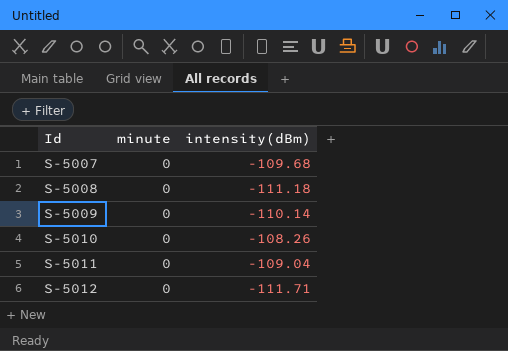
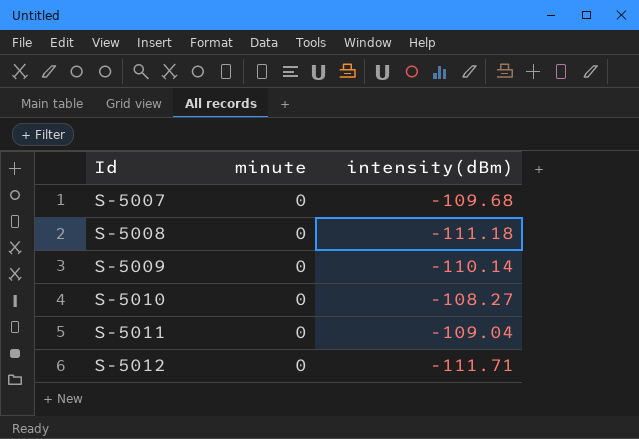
S-5010 | intensity(dBm): -108.26 -> -108.27

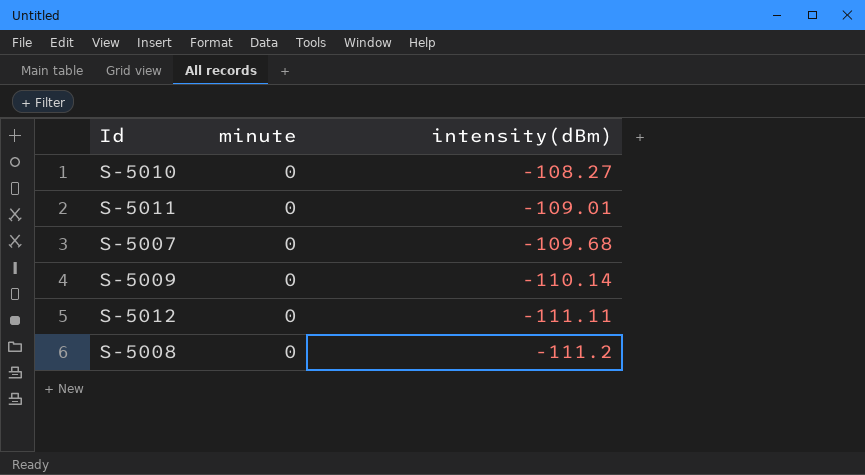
row order: Id ascending -> intensity(dBm) descending
S-5011 | intensity(dBm): -109.04 -> -109.01
S-5012 | intensity(dBm): -111.71 -> -111.11
S-5008 | intensity(dBm): -111.18 -> -111.2

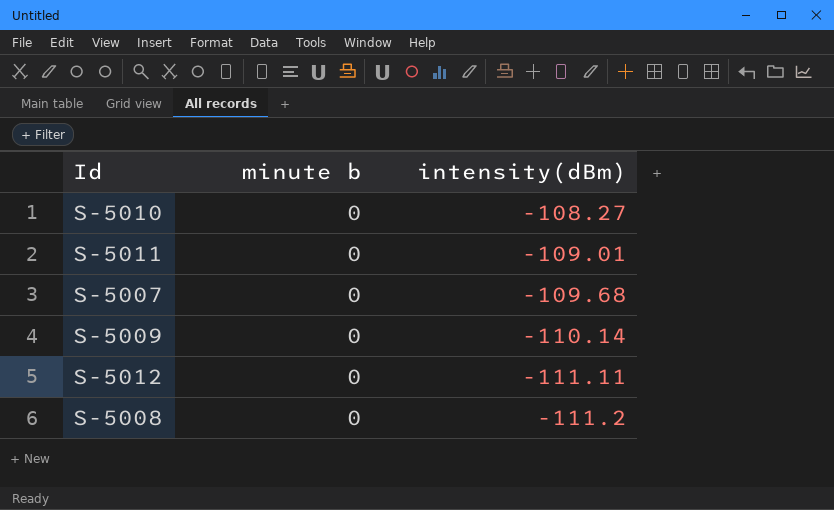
column name: minute -> minute b

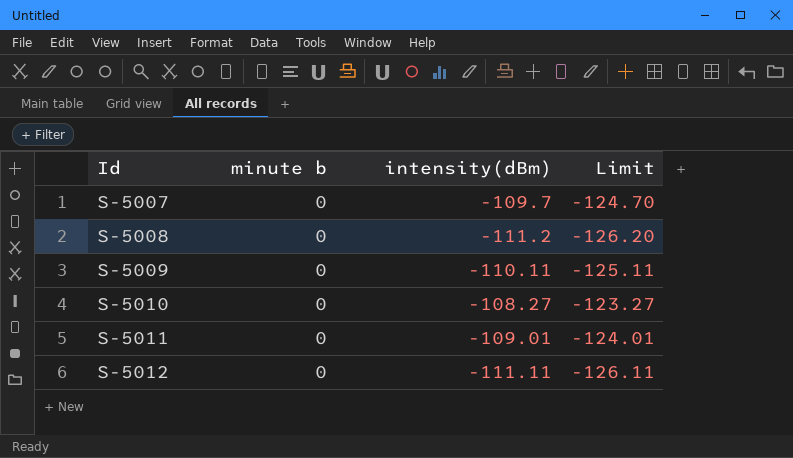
row order: intensity(dBm) descending -> Id ascending
column Limit | formula: none -> [intensity(dBm)] - 15
S-5007 | intensity(dBm): -109.68 -> -109.7
S-5009 | intensity(dBm): -110.14 -> -110.11

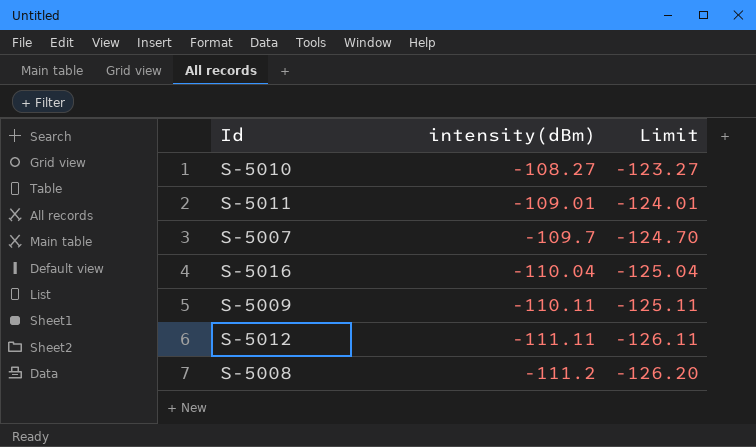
row order: Id ascending -> intensity(dBm) descending
column minute b | position: 2 -> none
row S-5016: none -> -110.04 | -125.04

